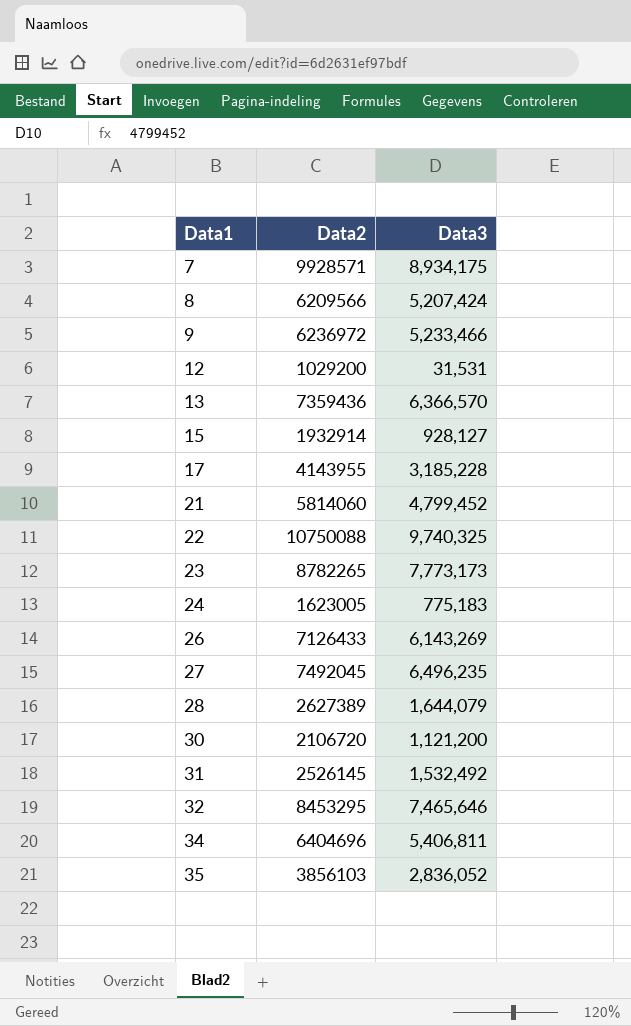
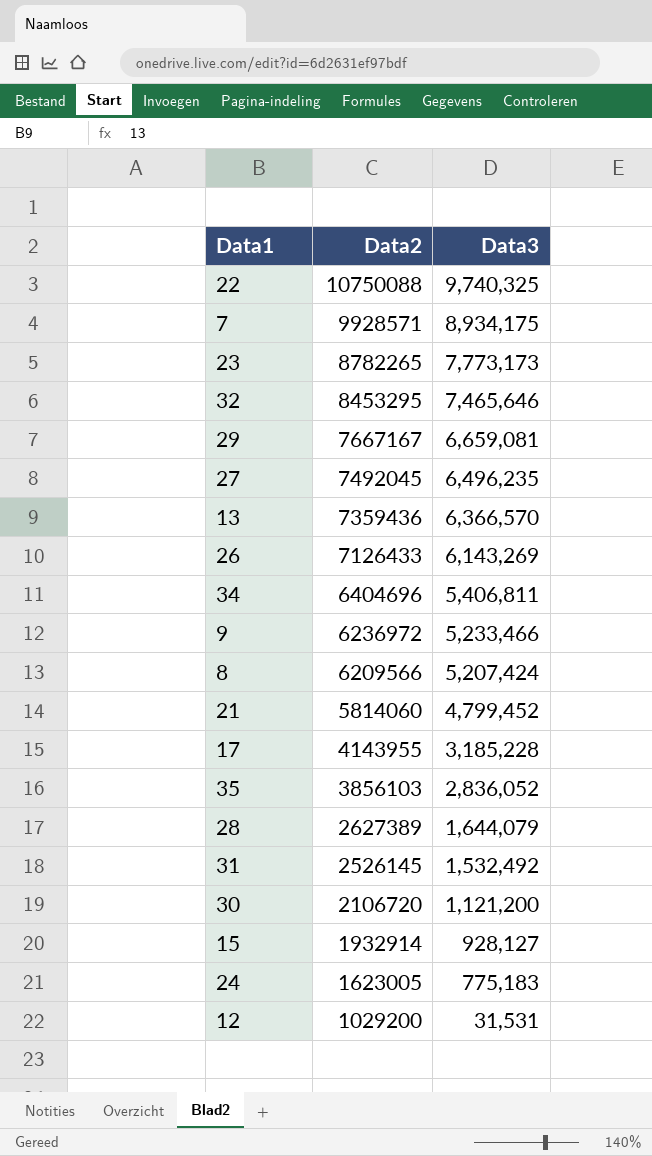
row order: Data1 ascending -> Data2 descending
row 29: none -> 7667167 | 6,659,081

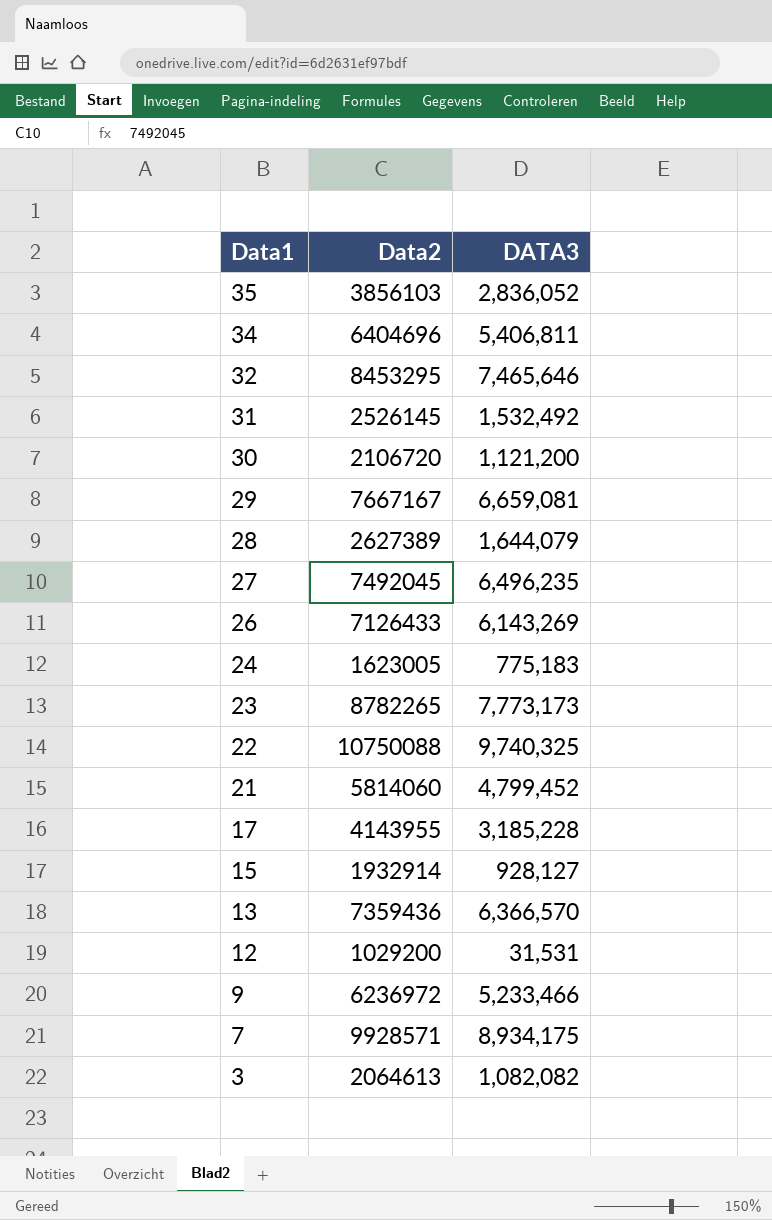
row order: Data2 descending -> Data1 descending
column name: Data3 -> DATA3
row 8: 6209566 | 5,207,424 -> none
row 3: none -> 2064613 | 1,082,082

